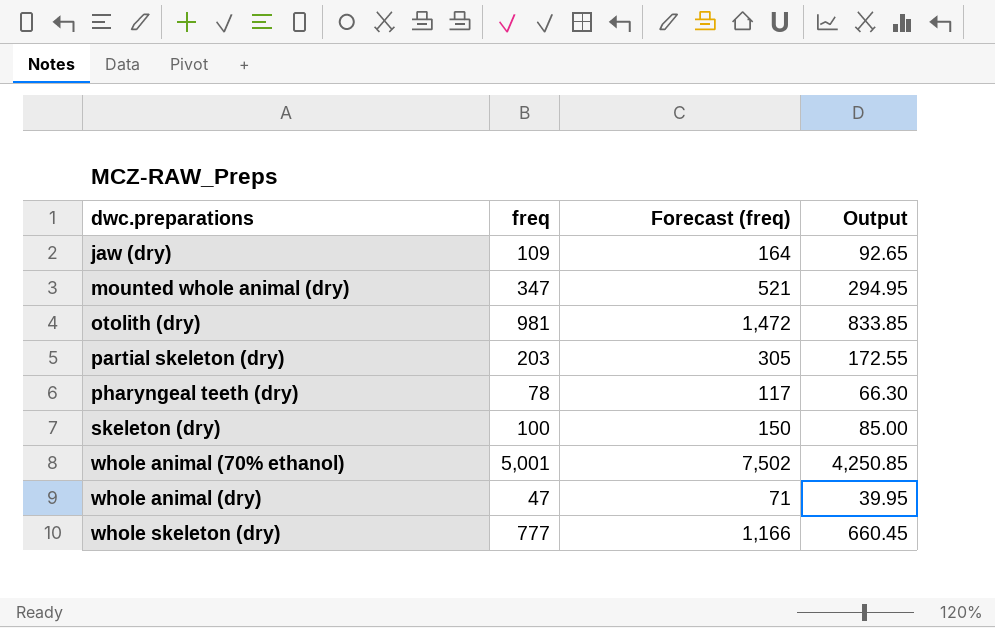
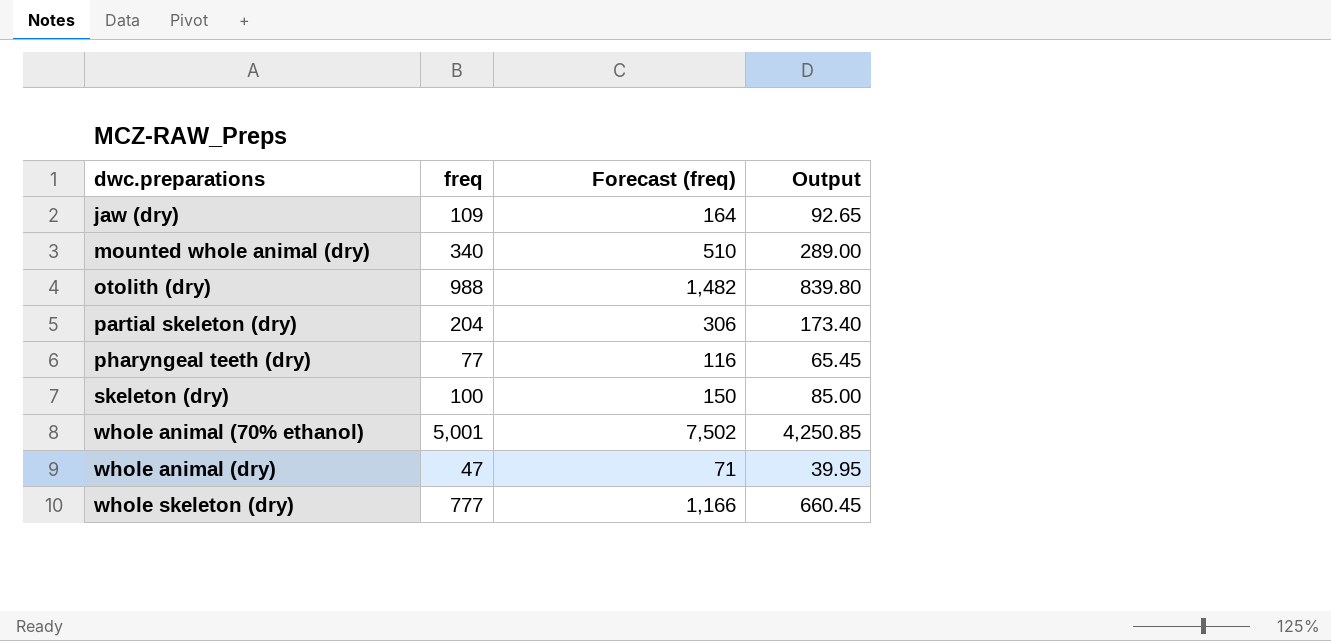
mounted whole animal (dry) | freq: 347 -> 340
mounted whole animal (dry) | Forecast (freq): 521 -> 510
mounted whole animal (dry) | Output: 294.95 -> 289.00
otolith (dry) | freq: 981 -> 988
otolith (dry) | Forecast (freq): 1,472 -> 1,482
otolith (dry) | Output: 833.85 -> 839.80
partial skeleton (dry) | freq: 203 -> 204
partial skeleton (dry) | Forecast (freq): 305 -> 306
partial skeleton (dry) | Output: 172.55 -> 173.40
pharyngeal teeth (dry) | freq: 78 -> 77
pharyngeal teeth (dry) | Forecast (freq): 117 -> 116
pharyngeal teeth (dry) | Output: 66.30 -> 65.45

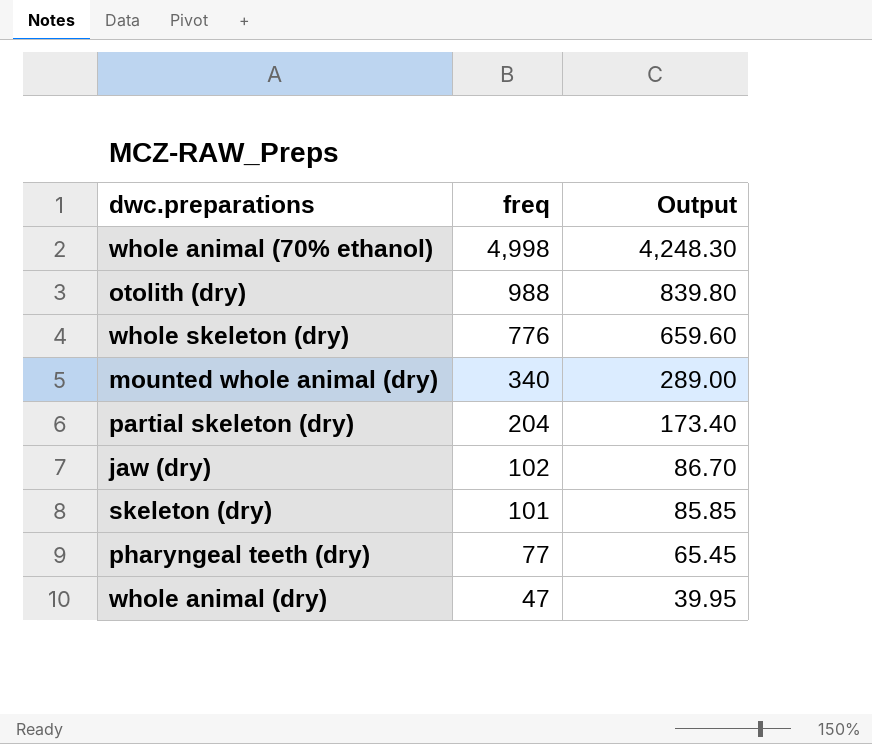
row order: dwc.preparations ascending -> freq descending
column Forecast (freq) | formula: [freq] * 1.5 -> none
whole animal (70% ethanol) | freq: 5,001 -> 4,998
whole animal (70% ethanol) | Output: 4,250.85 -> 4,248.30
whole skeleton (dry) | freq: 777 -> 776
whole skeleton (dry) | Output: 660.45 -> 659.60
jaw (dry) | freq: 109 -> 102
jaw (dry) | Output: 92.65 -> 86.70
skeleton (dry) | freq: 100 -> 101
skeleton (dry) | Output: 85.00 -> 85.85

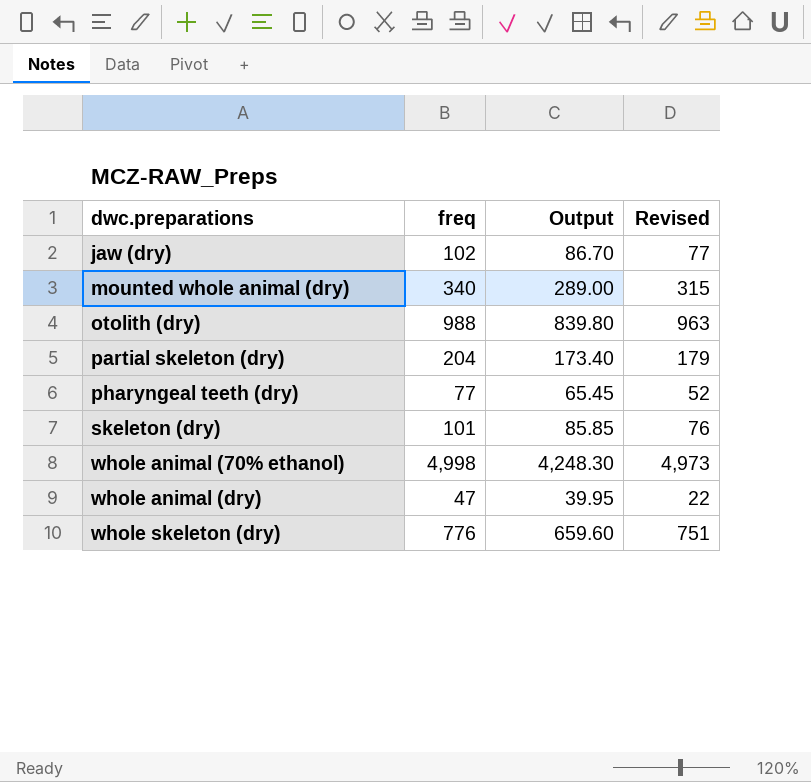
row order: freq descending -> dwc.preparations ascending
column Revised | formula: none -> [freq] - 25

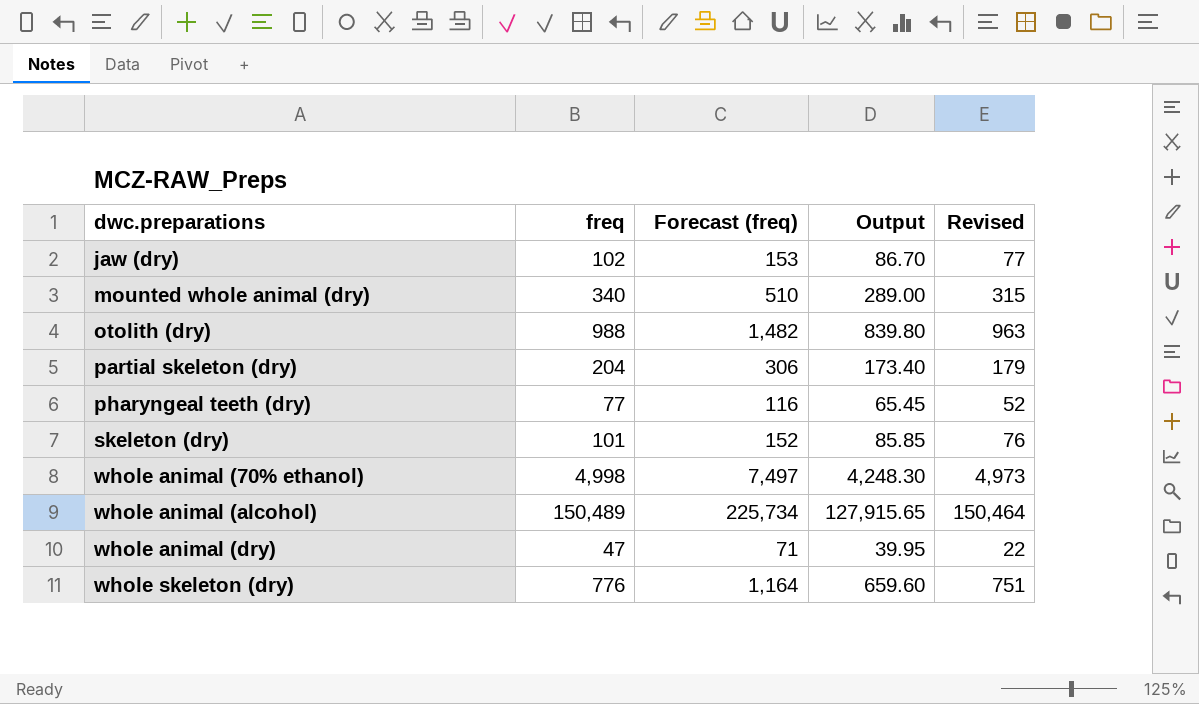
column Forecast (freq) | formula: none -> [freq] * 1.5
row whole animal (alcohol): none -> 150,489 | 225,734 | 127,915.65 | 150,464

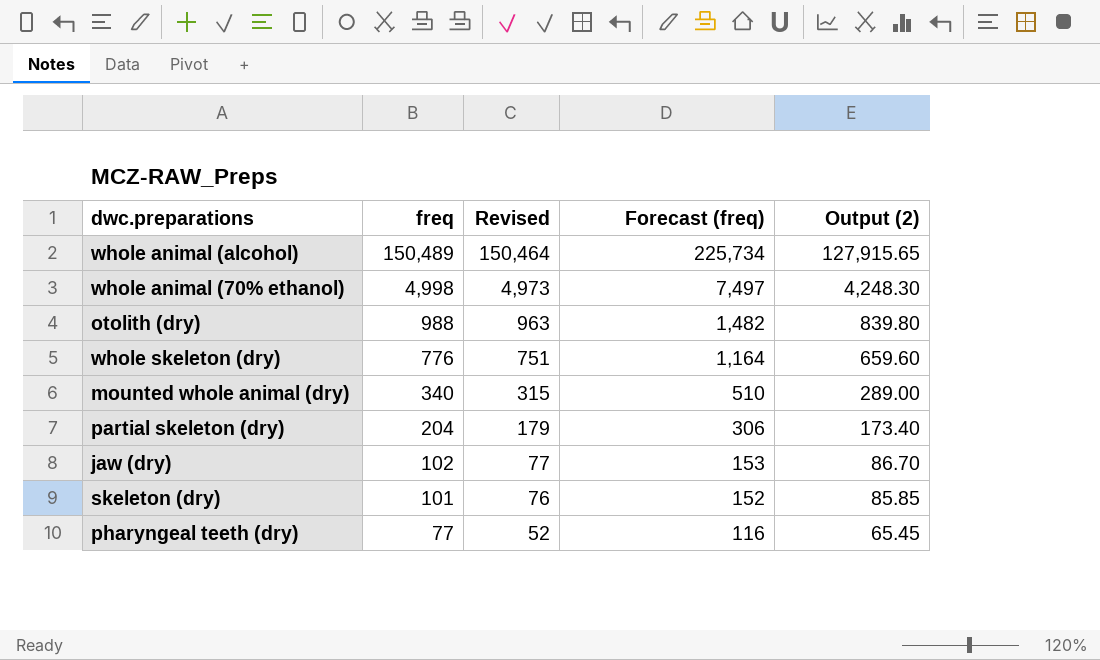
row order: dwc.preparations ascending -> freq descending
column Revised | position: 5 -> 3
column name: Output -> Output (2)
row whole animal (dry): 47 | 71 | 39.95 | 22 -> none

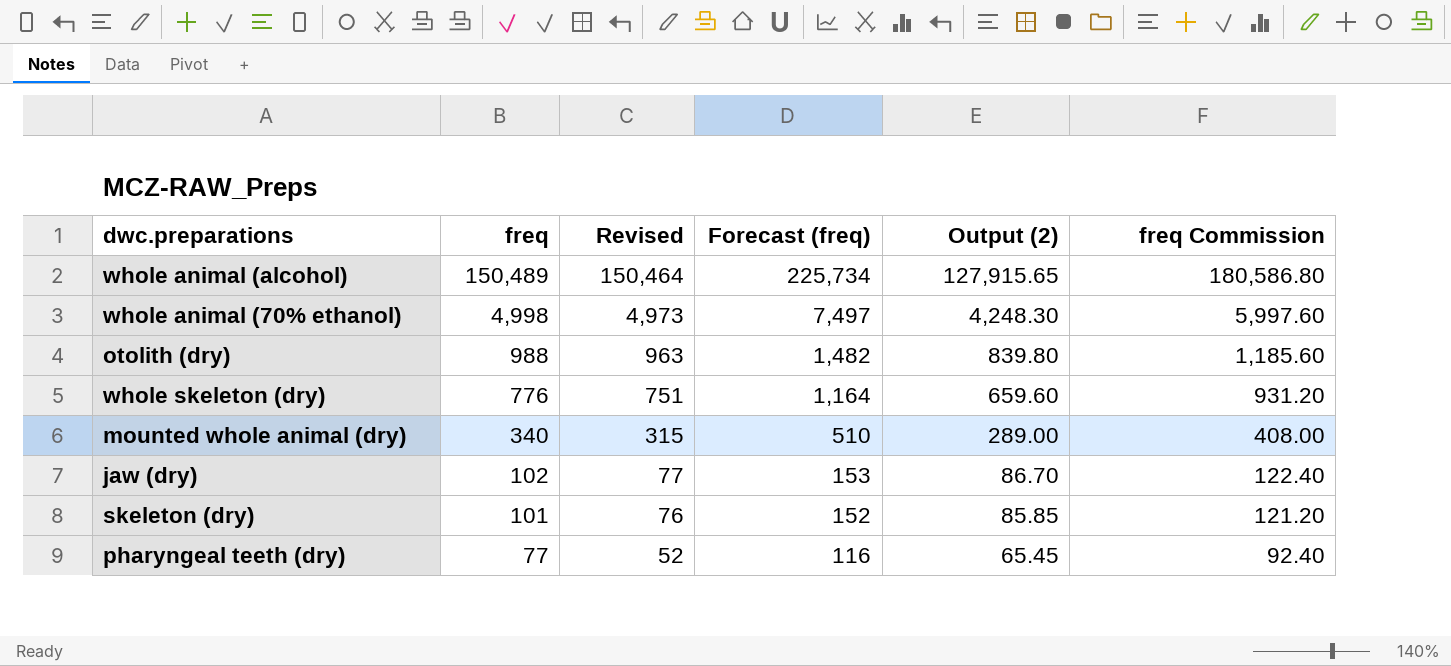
column freq Commission | formula: none -> [freq] * 1.2
row partial skeleton (dry): 204 | 179 | 306 | 173.40 -> none

